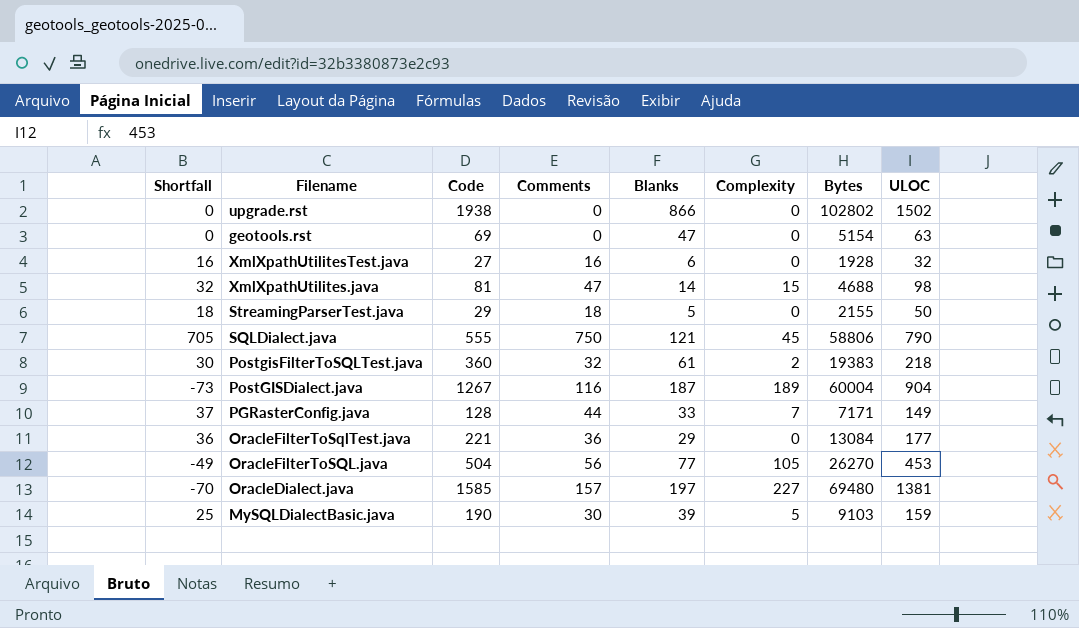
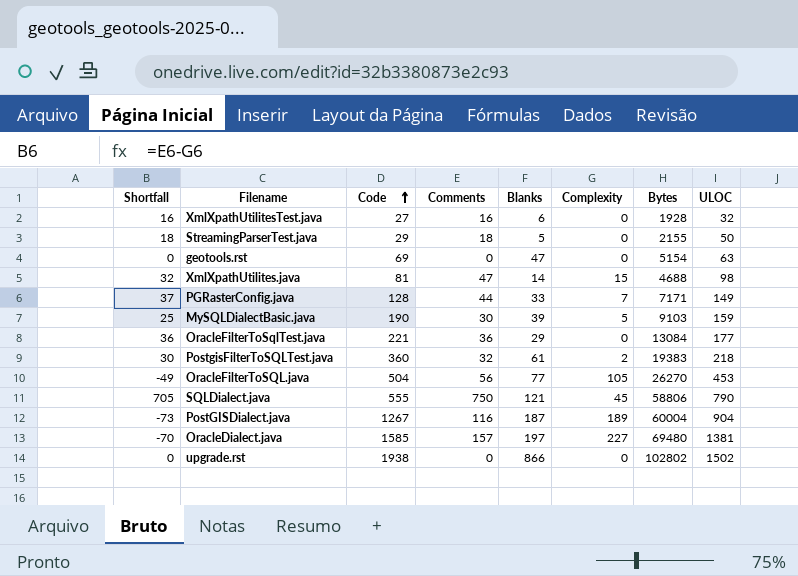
row order: none -> Code ascending

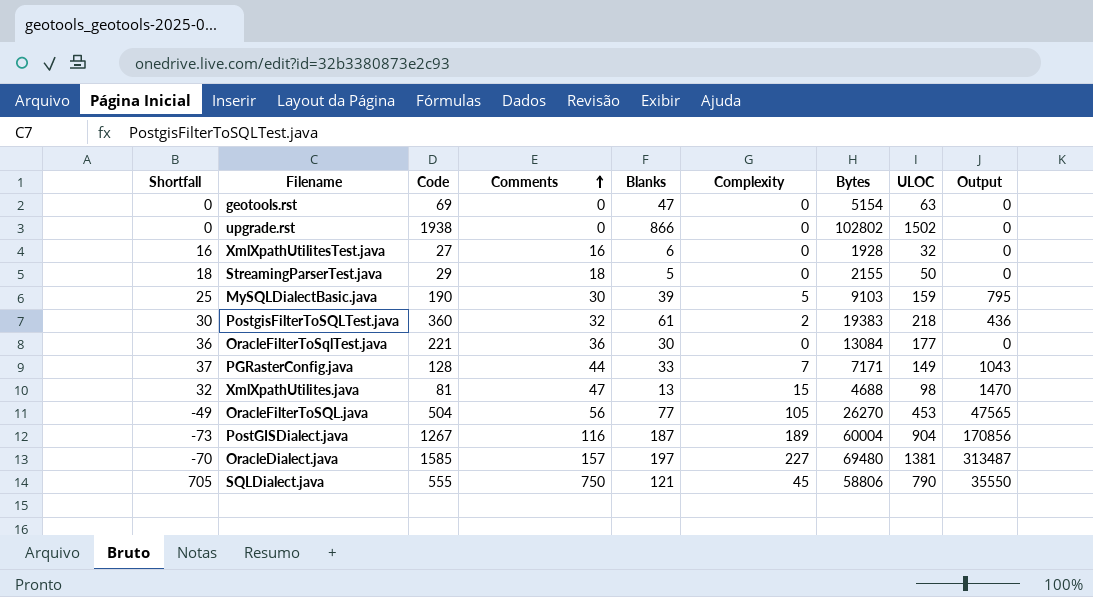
row order: Code ascending -> Comments ascending
column Output | formula: none -> [Complexity] * [ULOC]
OracleFilterToSqlTest.java | Blanks: 29 -> 30
XmlXpathUtilites.java | Blanks: 14 -> 13

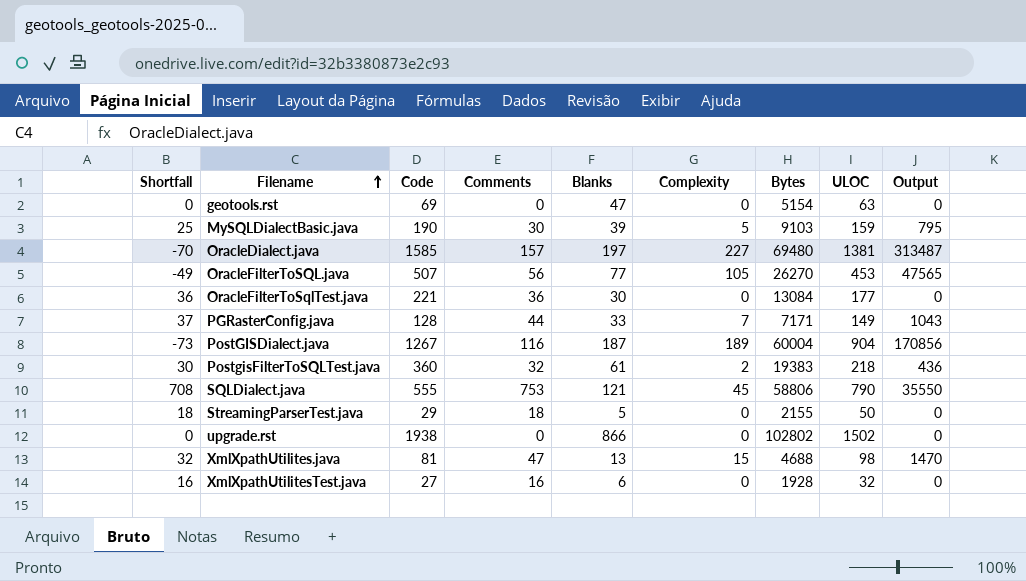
row order: Comments ascending -> Filename ascending
OracleFilterToSQL.java | Code: 504 -> 507
SQLDialect.java | Shortfall: 705 -> 708
SQLDialect.java | Comments: 750 -> 753

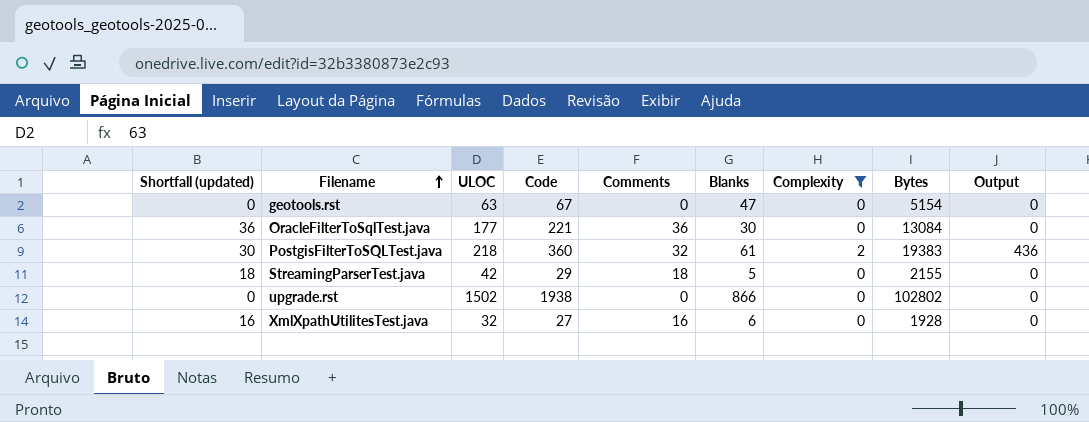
filter: none -> Complexity <= 2
column name: Shortfall -> Shortfall (updated)
column ULOC | position: 8 -> 3
geotools.rst | Code: 69 -> 67
StreamingParserTest.java | ULOC: 50 -> 42

